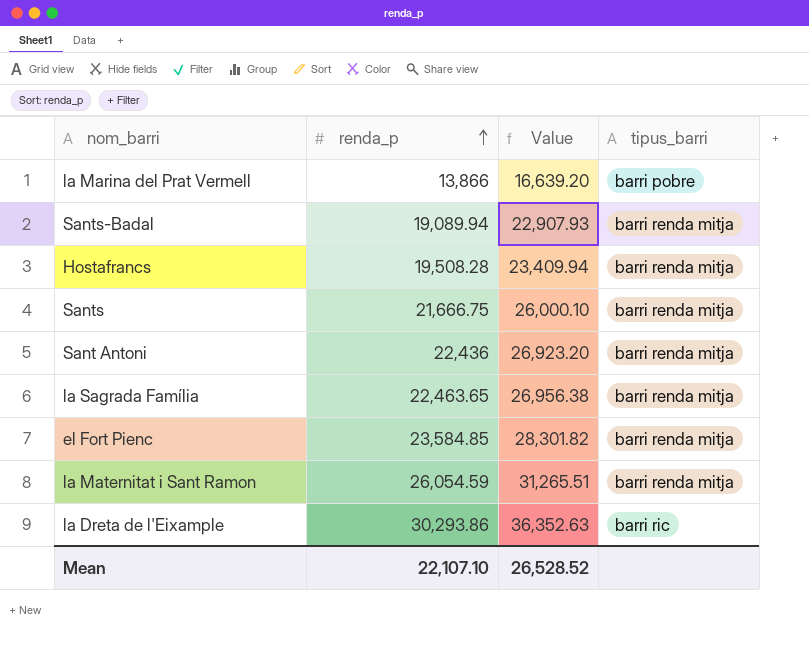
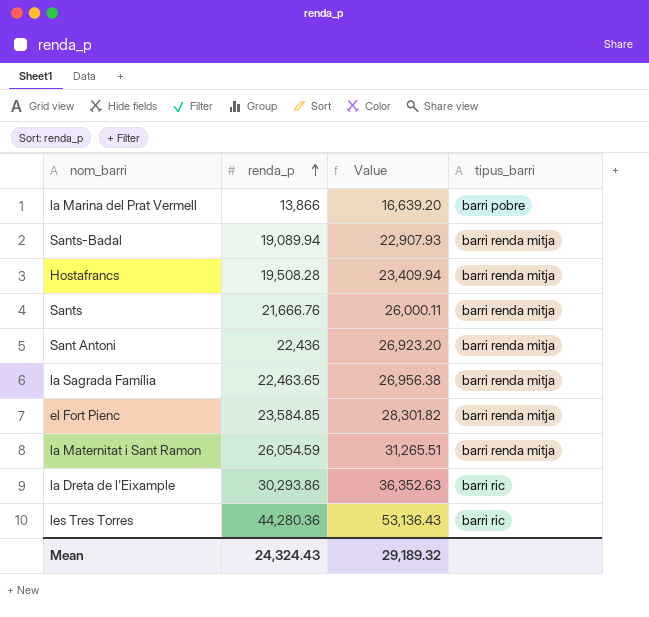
Sants | renda_p: 21,666.75 -> 21,666.76
Sants | Value: 26,000.10 -> 26,000.11
row les Tres Torres: none -> 44,280.36 | 53,136.43 | barri ric
Mean | renda_p: 22,107.10 -> 24,324.43
Mean | Value: 26,528.52 -> 29,189.32

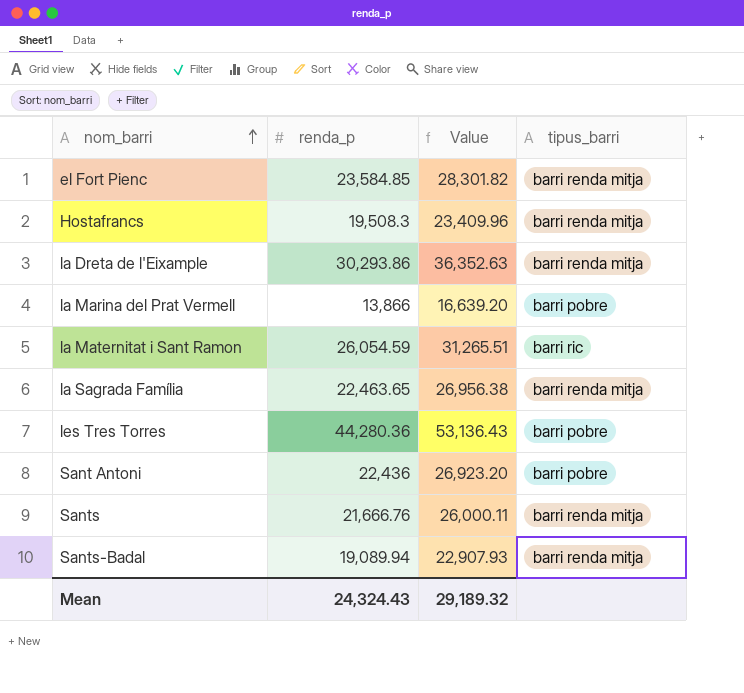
row order: renda_p ascending -> nom_barri ascending
Hostafrancs | renda_p: 19,508.28 -> 19,508.3
Hostafrancs | Value: 23,409.94 -> 23,409.96
la Dreta de l'Eixample | tipus_barri: barri ric -> barri renda mitja
la Maternitat i Sant Ramon | tipus_barri: barri renda mitja -> barri ric
les Tres Torres | tipus_barri: barri ric -> barri pobre
Sant Antoni | tipus_barri: barri renda mitja -> barri pobre

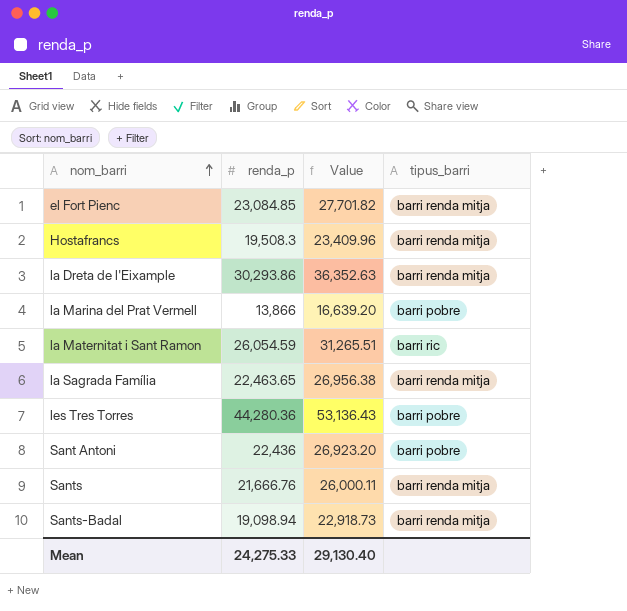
el Fort Pienc | renda_p: 23,584.85 -> 23,084.85
el Fort Pienc | Value: 28,301.82 -> 27,701.82
Sants-Badal | renda_p: 19,089.94 -> 19,098.94
Sants-Badal | Value: 22,907.93 -> 22,918.73
Mean | renda_p: 24,324.43 -> 24,275.33
Mean | Value: 29,189.32 -> 29,130.40

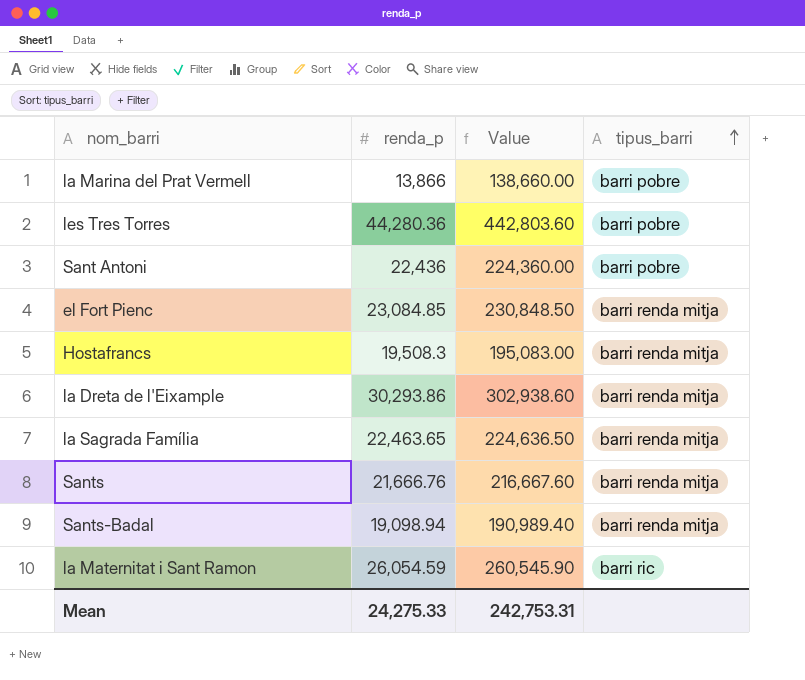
row order: nom_barri ascending -> tipus_barri ascending
column Value | formula: [renda_p] * 1.2 -> [renda_p] * 10
Mean | Value: 29,130.40 -> 242,753.31

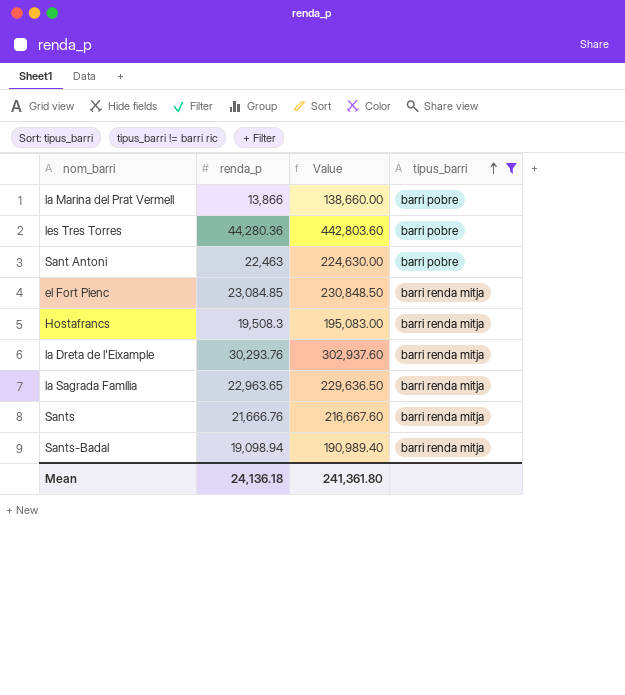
filter: none -> tipus_barri != barri ric
Sant Antoni | renda_p: 22,436 -> 22,463
Sant Antoni | Value: 224,360.00 -> 224,630.00
la Dreta de l'Eixample | renda_p: 30,293.86 -> 30,293.76
la Dreta de l'Eixample | Value: 302,938.60 -> 302,937.60
la Sagrada Família | renda_p: 22,463.65 -> 22,963.65
la Sagrada Família | Value: 224,636.50 -> 229,636.50
Mean | renda_p: 24,275.33 -> 24,136.18
Mean | Value: 242,753.31 -> 241,361.80

